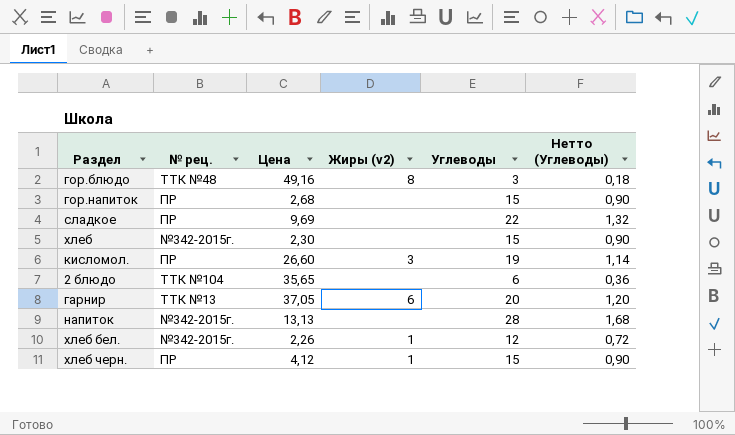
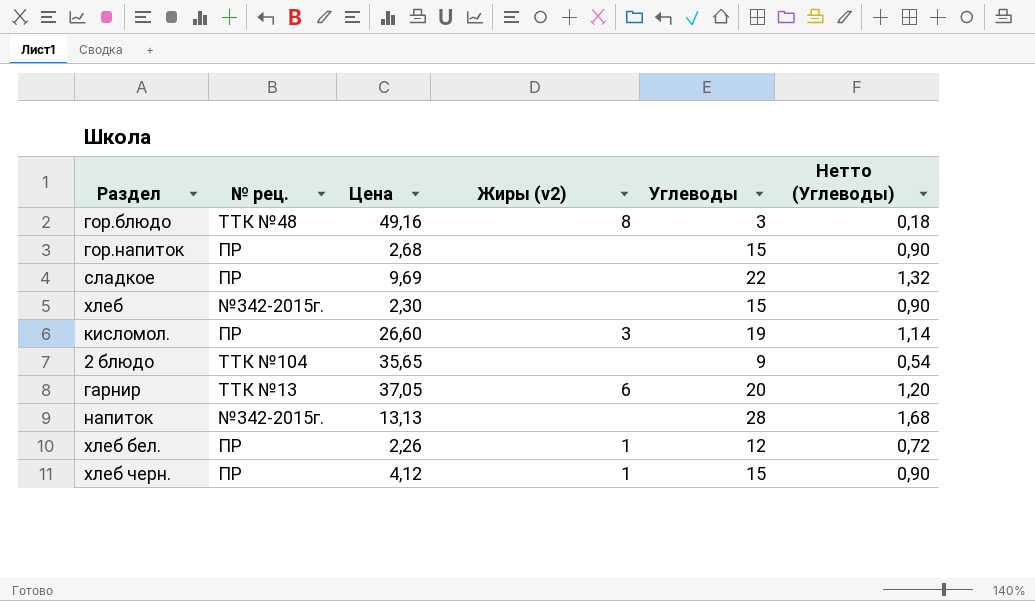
2 блюдо | Углеводы: 6 -> 9
2 блюдо | Нетто (Углеводы): 0,36 -> 0,54
хлеб бел. | № рец.: №342-2015г. -> ПР

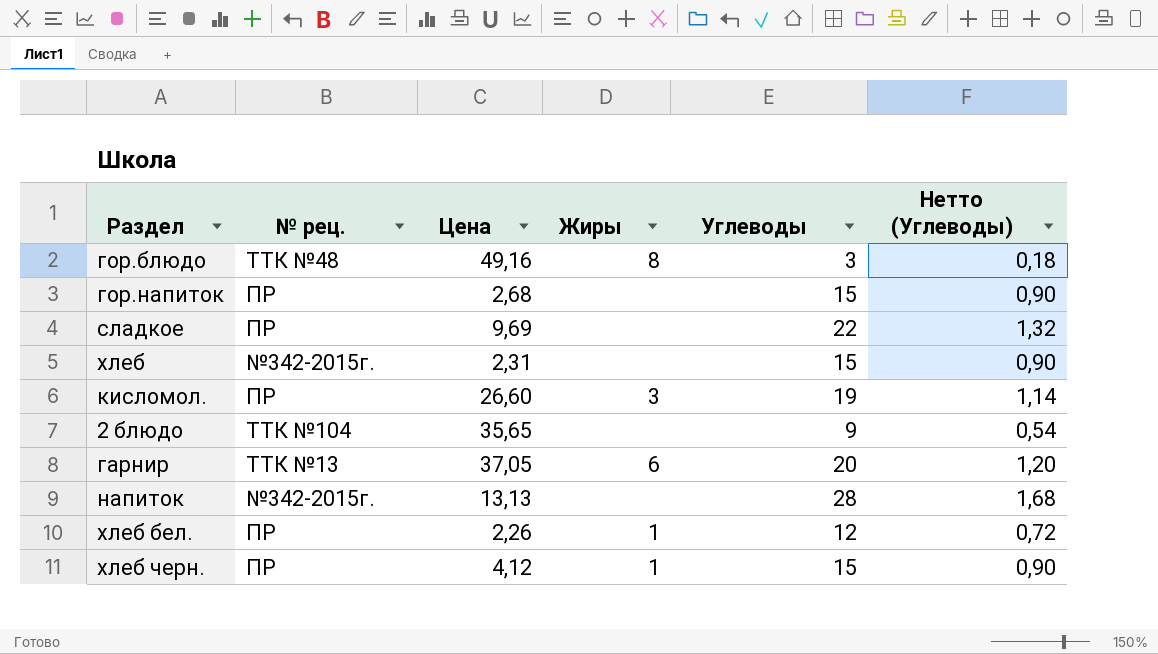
column name: Жиры (v2) -> Жиры
хлеб | Цена: 2,30 -> 2,31

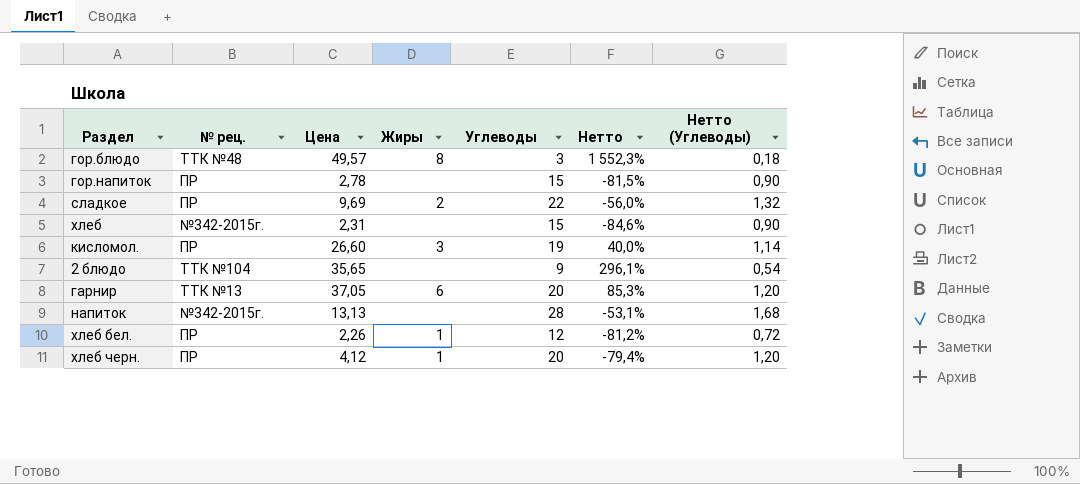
column Нетто | formula: none -> ([Цена] - [Углеводы]) / [Углеводы]
гор.блюдо | Цена: 49,16 -> 49,57
гор.напиток | Цена: 2,68 -> 2,78
сладкое | Жиры: none -> 2
хлеб черн. | Углеводы: 15 -> 20
хлеб черн. | Нетто (Углеводы): 0,90 -> 1,20

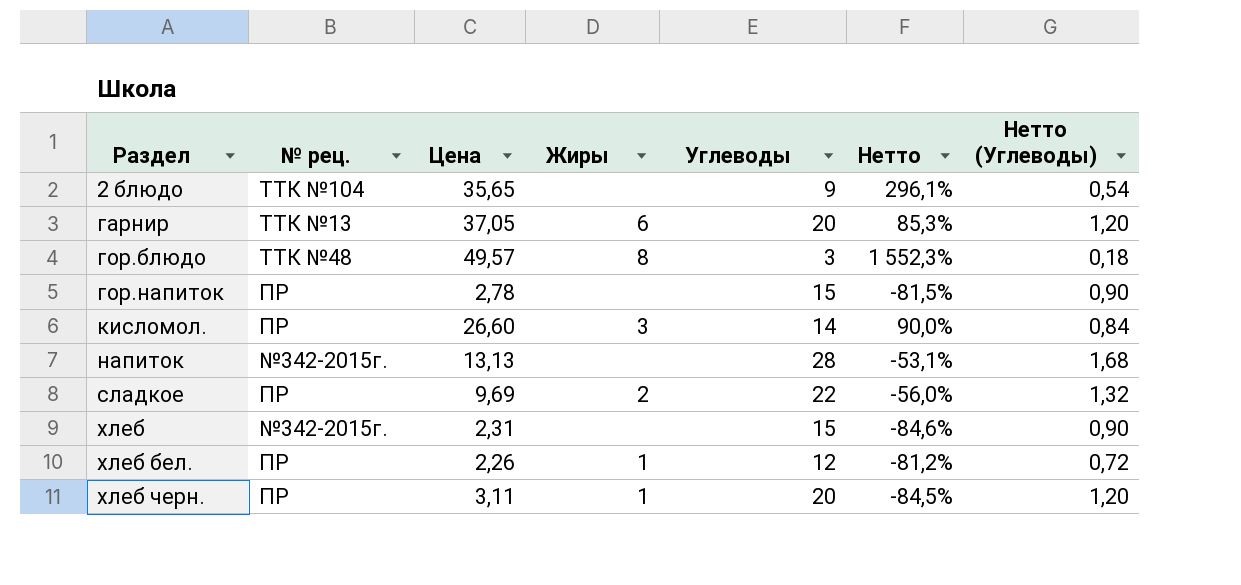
row order: none -> Раздел ascending
кисломол. | Углеводы: 19 -> 14
кисломол. | Нетто: 40,0% -> 90,0%
кисломол. | Нетто (Углеводы): 1,14 -> 0,84
хлеб черн. | Цена: 4,12 -> 3,11
хлеб черн. | Нетто: -79,4% -> -84,5%

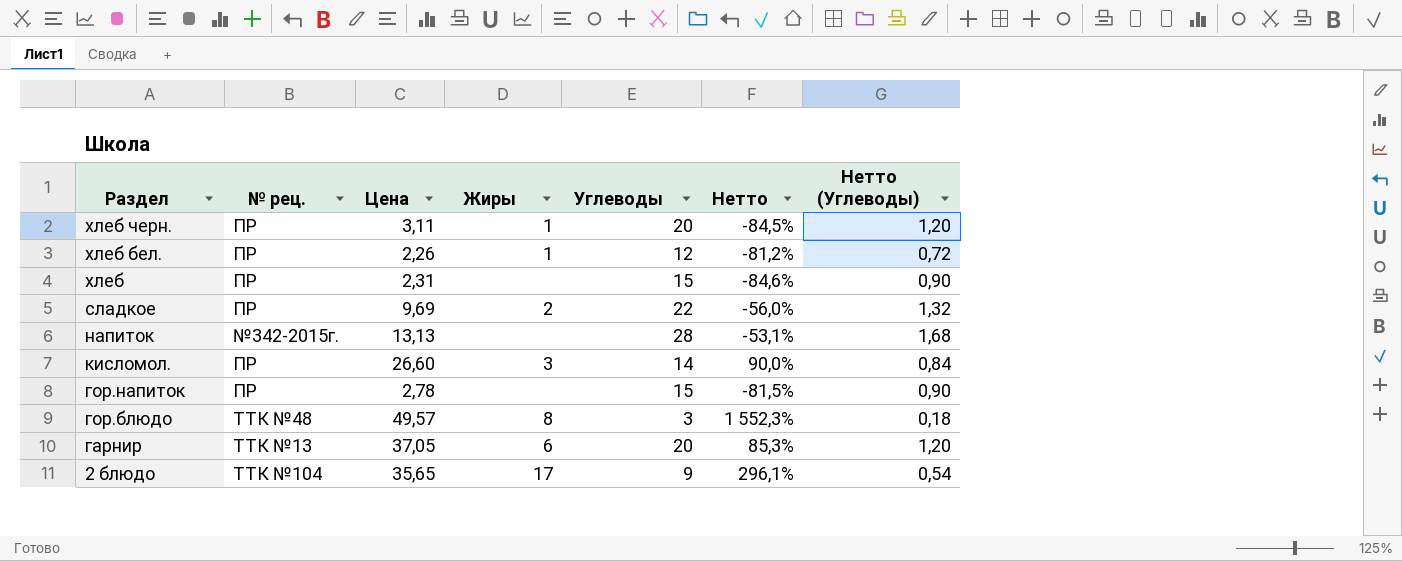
row order: Раздел ascending -> Раздел descending
хлеб | № рец.: №342-2015г. -> ПР
2 блюдо | Жиры: none -> 17

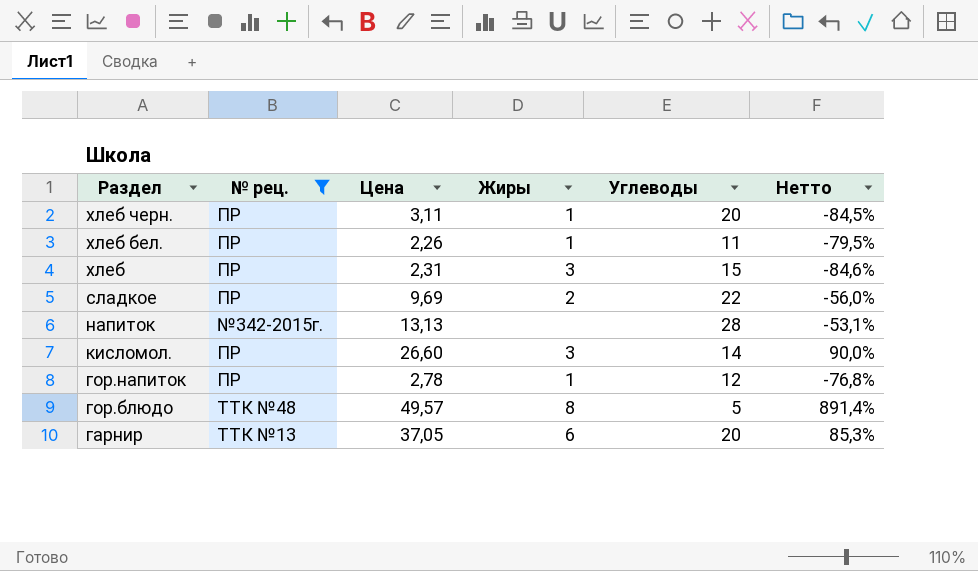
filter: none -> № рец. != ТТК №104
column Нетто (Углеводы) | formula: [Углеводы] * 0,06 -> none
хлеб бел. | Углеводы: 12 -> 11
хлеб бел. | Нетто: -81,2% -> -79,5%
хлеб | Жиры: none -> 3
гор.напиток | Жиры: none -> 1
гор.напиток | Углеводы: 15 -> 12
гор.напиток | Нетто: -81,5% -> -76,8%
гор.блюдо | Углеводы: 3 -> 5
гор.блюдо | Нетто: 1 552,3% -> 891,4%

